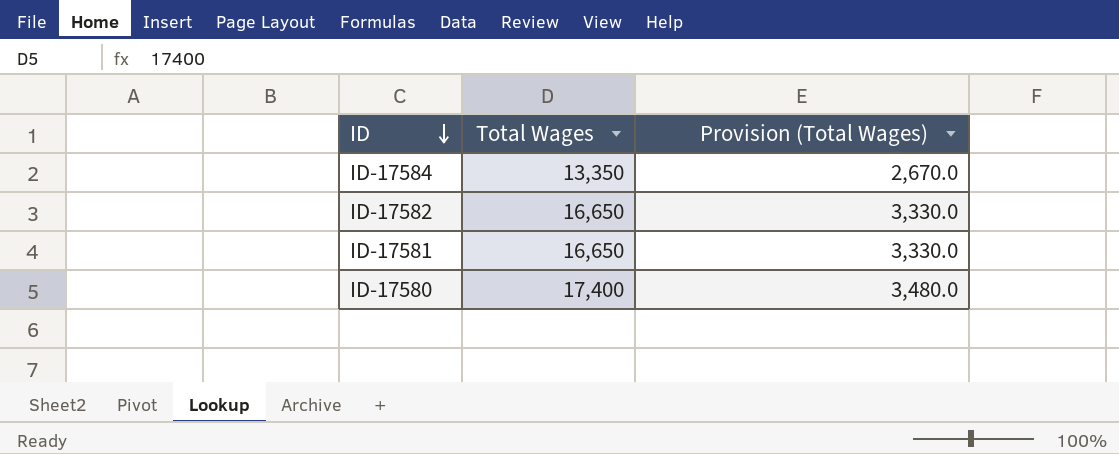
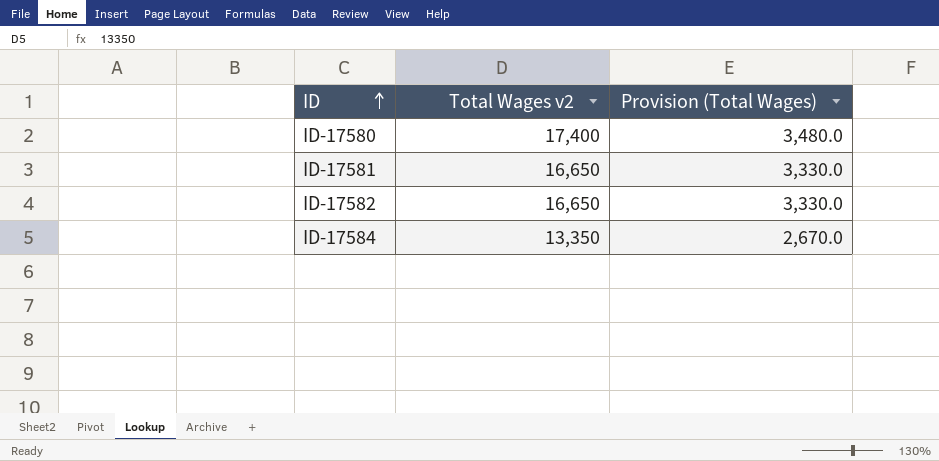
row order: ID descending -> ID ascending
column name: Total Wages -> Total Wages v2

